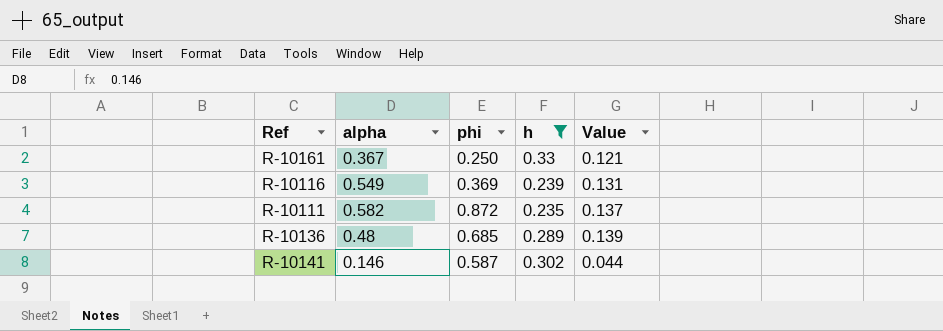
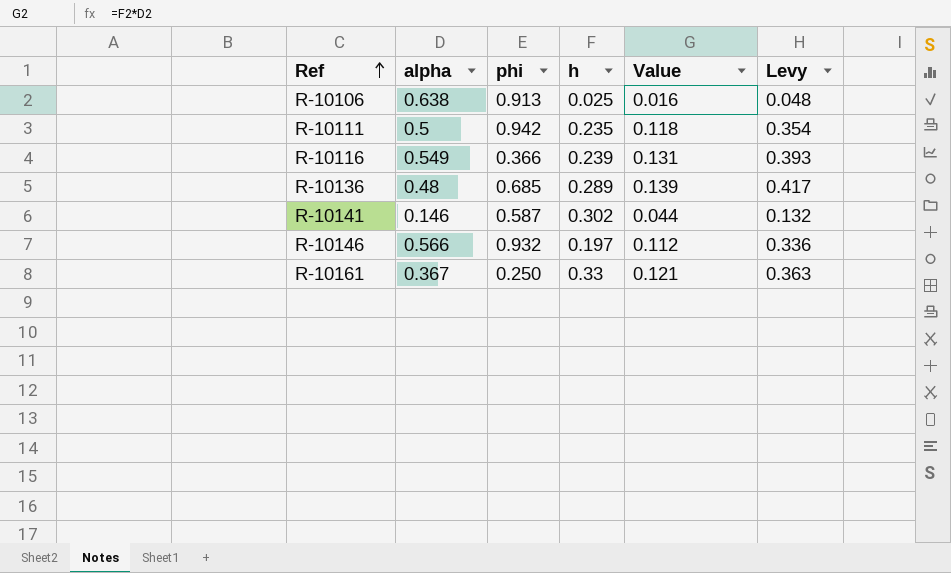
filter: h >= 0.235 -> none
row order: none -> Ref ascending
column Levy | formula: none -> [Value] * 3
R-10111 | alpha: 0.582 -> 0.5
R-10111 | phi: 0.872 -> 0.942
R-10111 | Value: 0.137 -> 0.118
R-10116 | phi: 0.369 -> 0.366

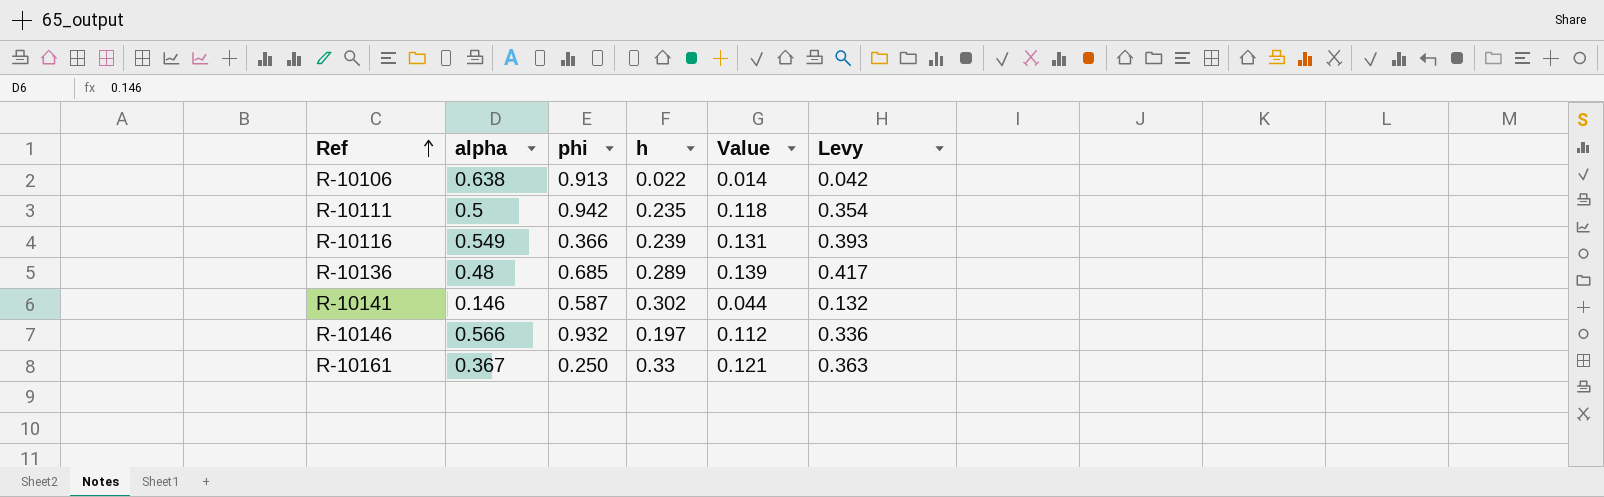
R-10106 | h: 0.025 -> 0.022
R-10106 | Value: 0.016 -> 0.014
R-10106 | Levy: 0.048 -> 0.042

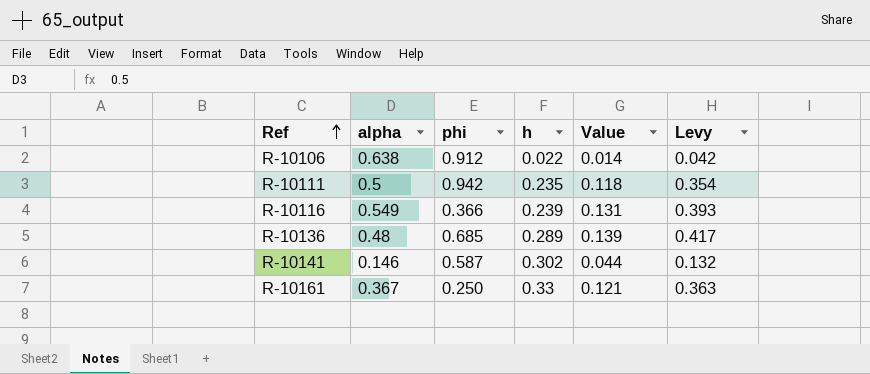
row R-10146: 0.566 | 0.932 | 0.197 | 0.112 | 0.336 -> none
R-10106 | phi: 0.913 -> 0.912

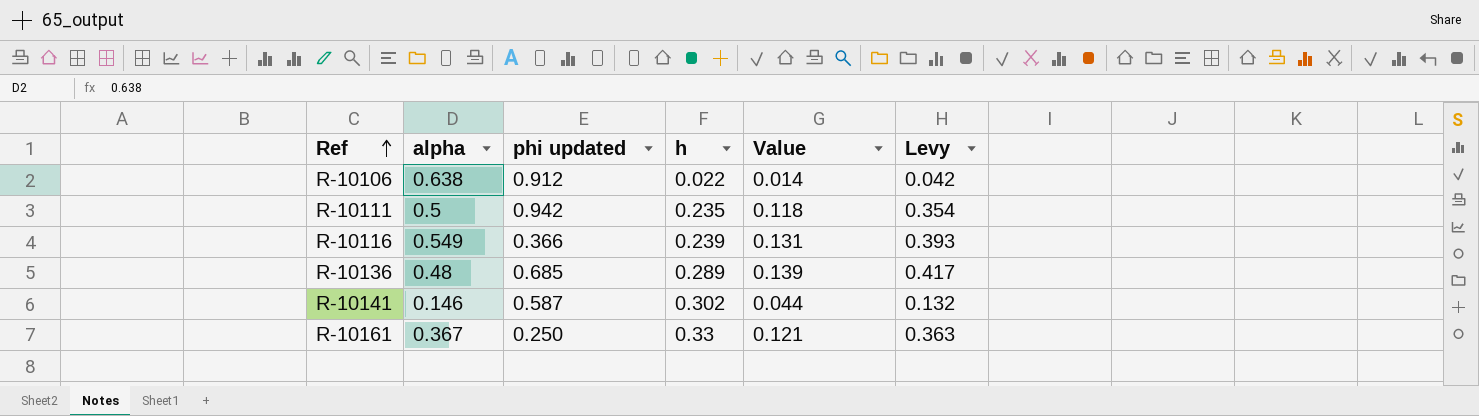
column name: phi -> phi updated

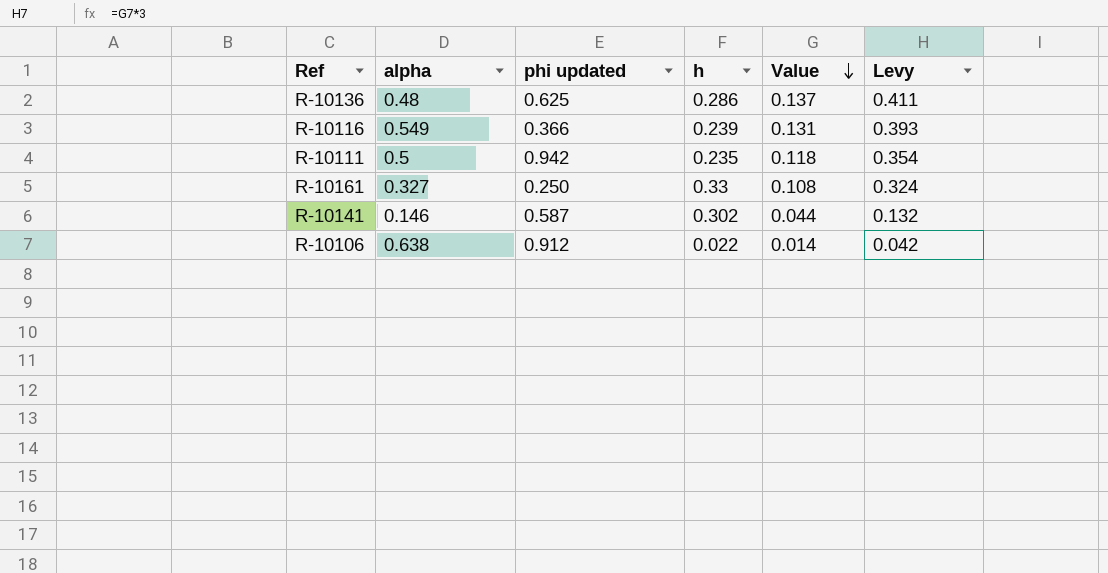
row order: Ref ascending -> Value descending
R-10136 | phi updated: 0.685 -> 0.625
R-10136 | h: 0.289 -> 0.286
R-10136 | Value: 0.139 -> 0.137
R-10136 | Levy: 0.417 -> 0.411
R-10161 | alpha: 0.367 -> 0.327
R-10161 | Value: 0.121 -> 0.108
R-10161 | Levy: 0.363 -> 0.324

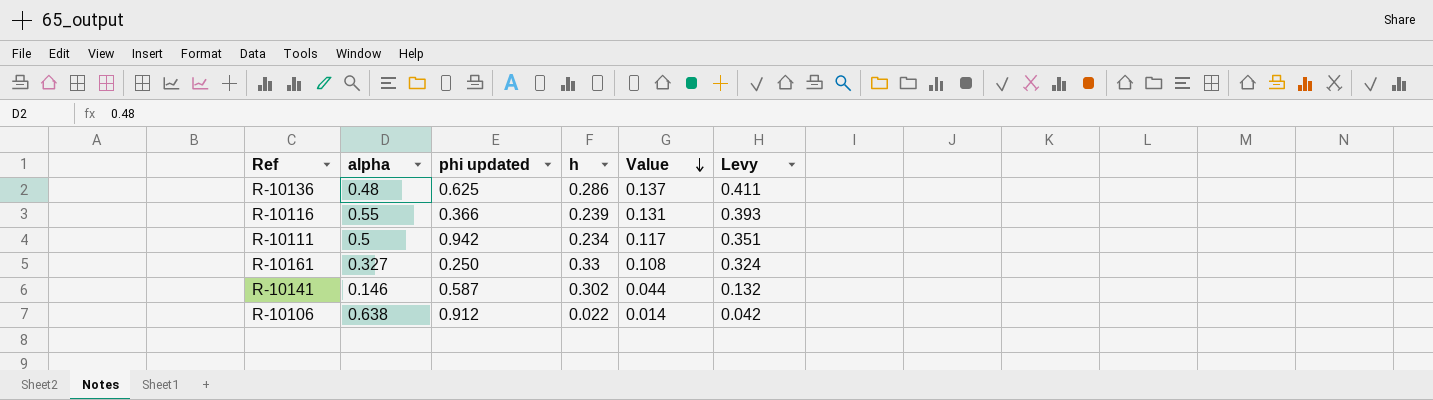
R-10116 | alpha: 0.549 -> 0.55
R-10111 | h: 0.235 -> 0.234
R-10111 | Value: 0.118 -> 0.117
R-10111 | Levy: 0.354 -> 0.351

